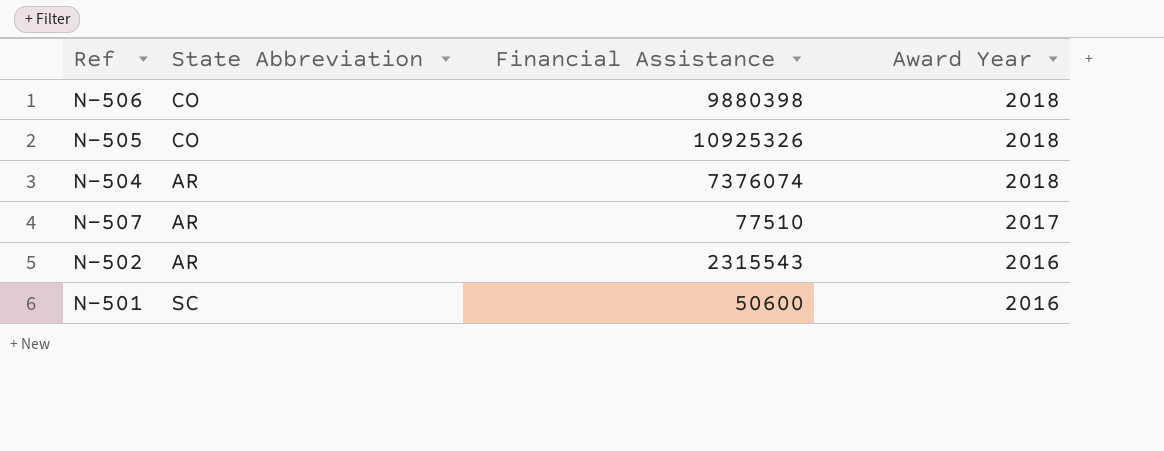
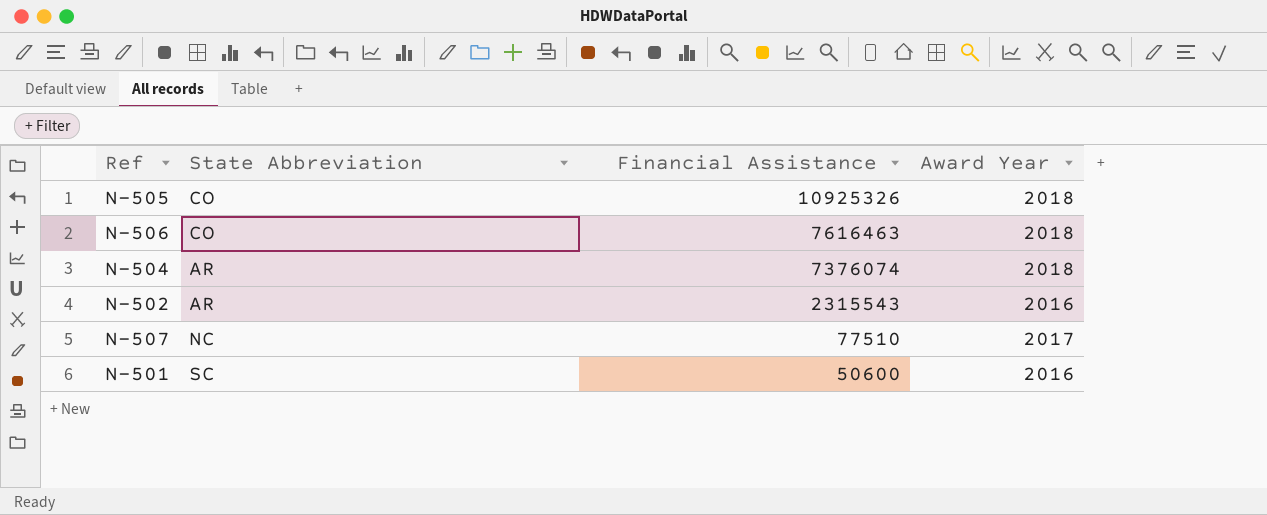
row order: Award Year descending -> Financial Assistance descending
N-506 | Financial Assistance: 9880398 -> 7616463
N-507 | State Abbreviation: AR -> NC

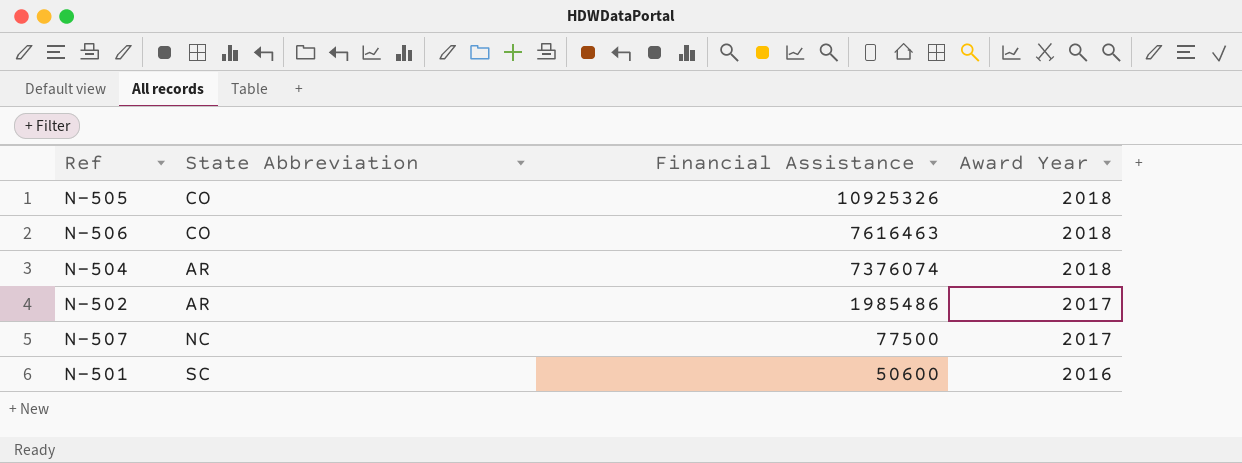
N-502 | Financial Assistance: 2315543 -> 1985486
N-502 | Award Year: 2016 -> 2017
N-507 | Financial Assistance: 77510 -> 77500

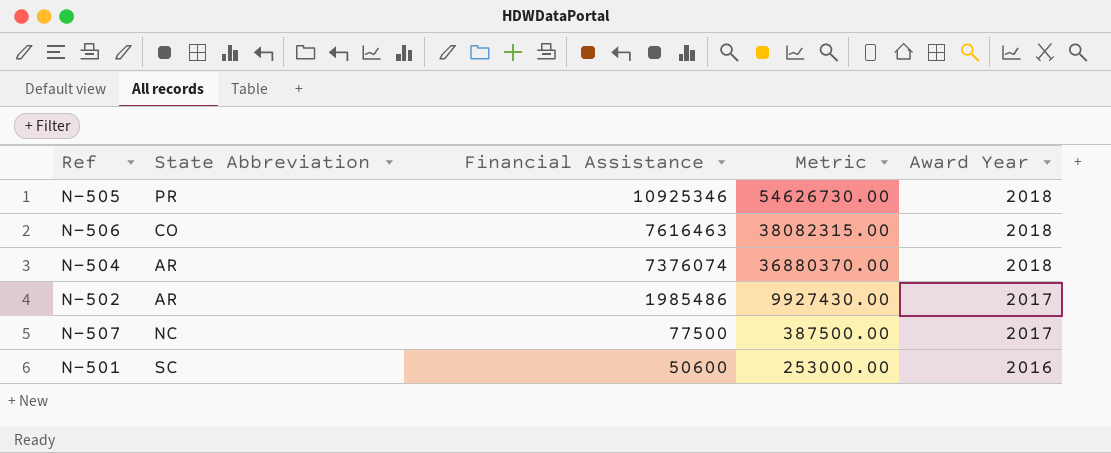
column Metric | formula: none -> [Financial Assistance] * 5
N-505 | State Abbreviation: CO -> PR
N-505 | Financial Assistance: 10925326 -> 10925346

